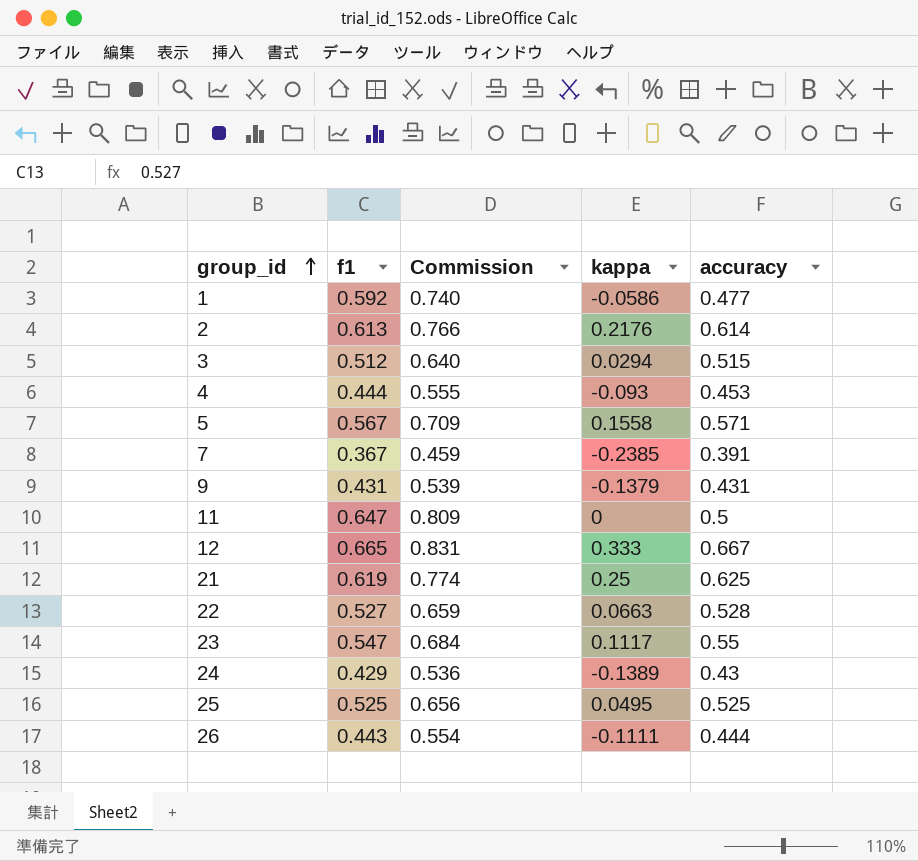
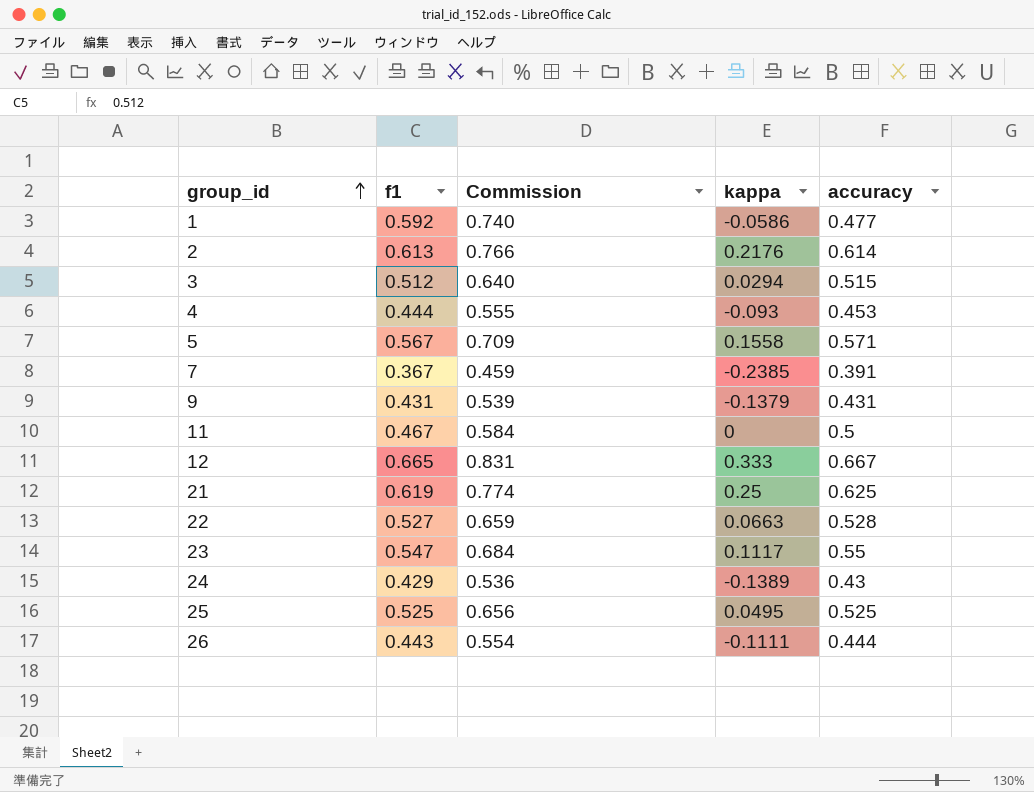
11 | f1: 0.647 -> 0.467
11 | Commission: 0.809 -> 0.584

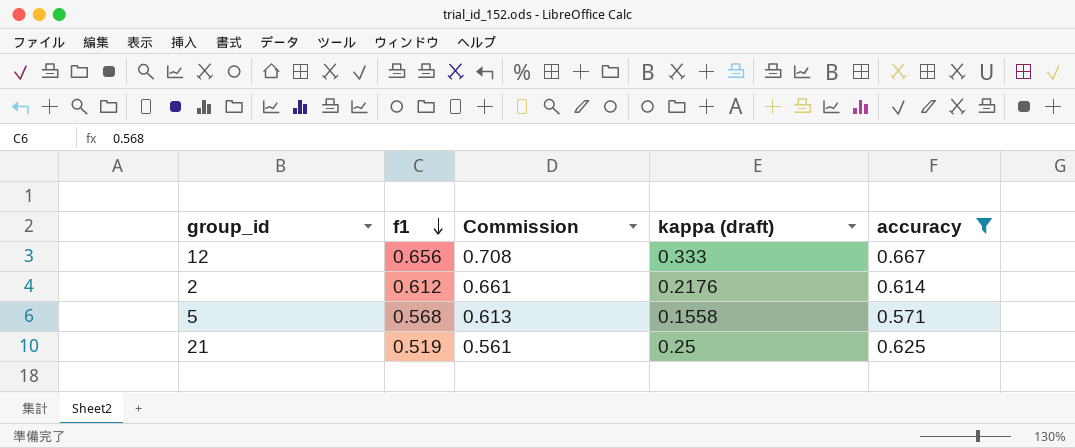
filter: none -> accuracy >= 0.571
row order: group_id ascending -> f1 descending
column Commission | formula: [f1] * 1.25 -> [f1] * 1.08
column name: kappa -> kappa (draft)
12 | f1: 0.665 -> 0.656
2 | f1: 0.613 -> 0.612
5 | f1: 0.567 -> 0.568
21 | f1: 0.619 -> 0.519

